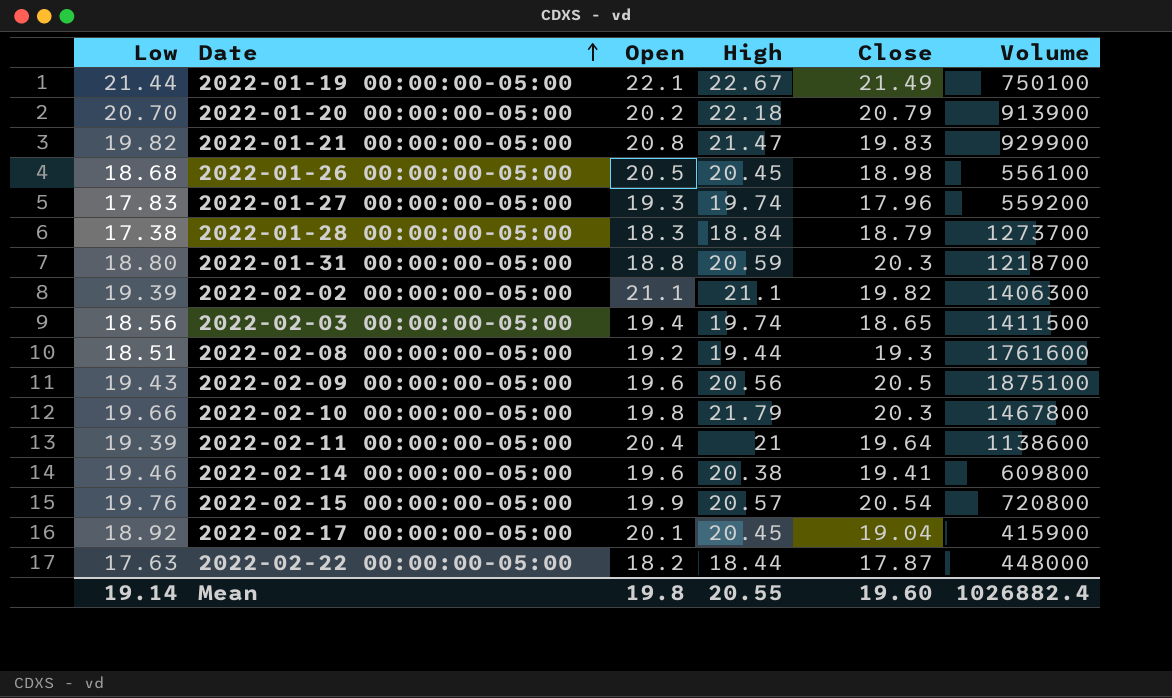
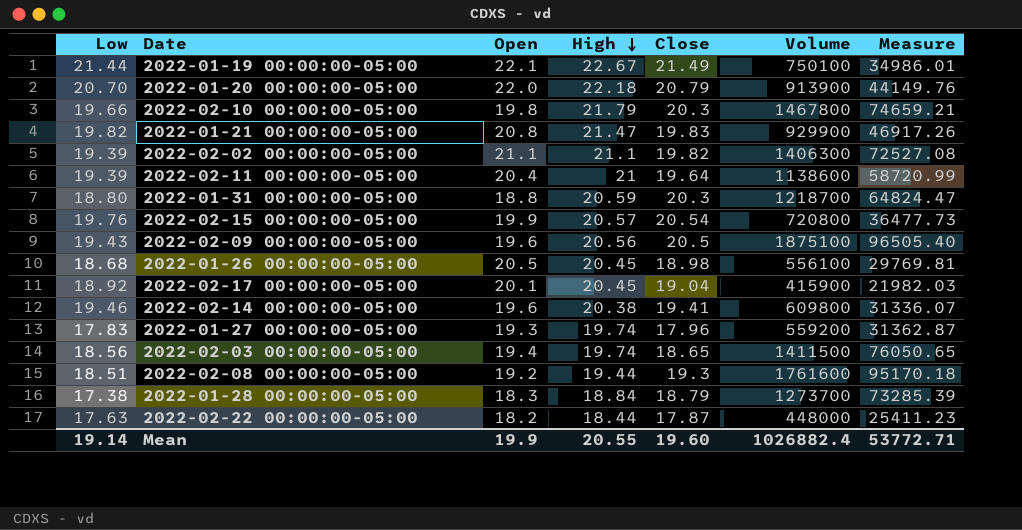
row order: Date ascending -> High descending
column Measure | formula: none -> [Volume] / [Low]
2022-01-20 00:00:00-05:00 | Open: 20.2 -> 22.0
Mean | Open: 19.8 -> 19.9

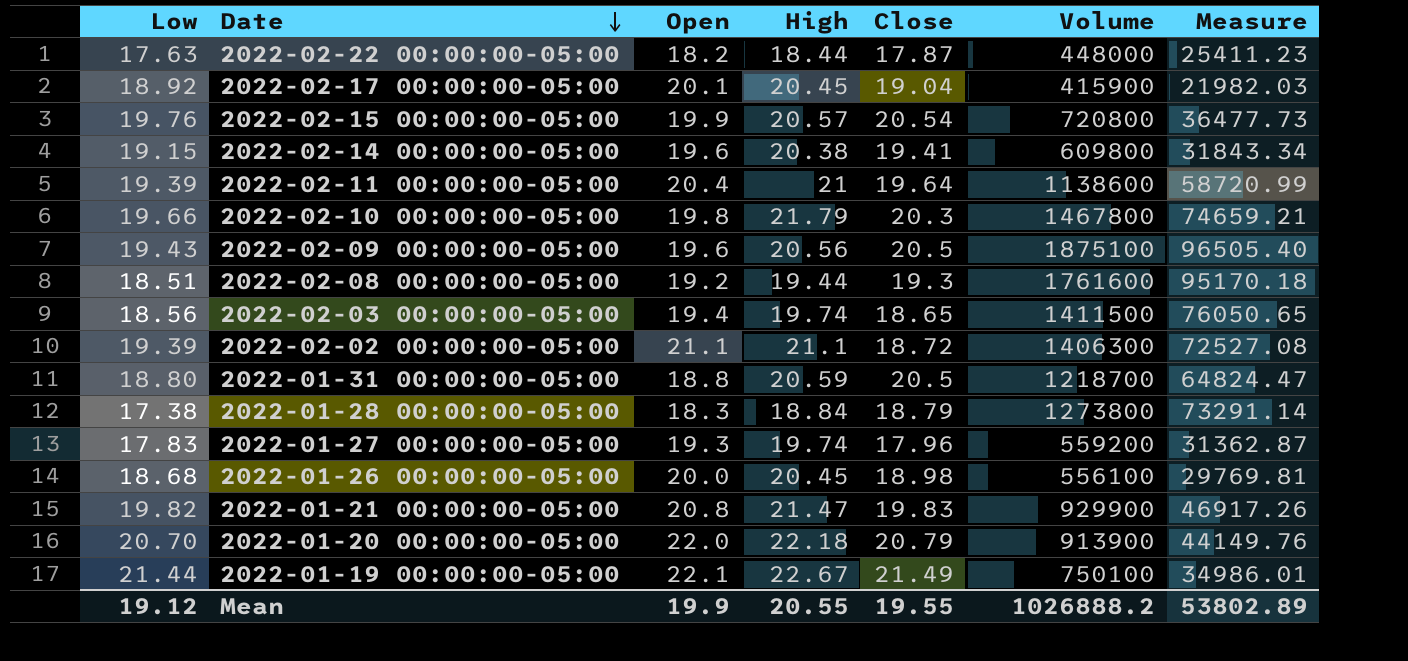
row order: High descending -> Date descending
2022-02-14 00:00:00-05:00 | Low: 19.46 -> 19.15
2022-02-14 00:00:00-05:00 | Measure: 31336.07 -> 31843.34
2022-02-02 00:00:00-05:00 | Close: 19.82 -> 18.72
2022-01-31 00:00:00-05:00 | Close: 20.3 -> 20.5
2022-01-28 00:00:00-05:00 | Volume: 1273700 -> 1273800
2022-01-28 00:00:00-05:00 | Measure: 73285.39 -> 73291.14
2022-01-26 00:00:00-05:00 | Open: 20.5 -> 20.0
Mean | Low: 19.14 -> 19.12
Mean | Close: 19.60 -> 19.55
Mean | Volume: 1026882.4 -> 1026888.2
Mean | Measure: 53772.71 -> 53802.89

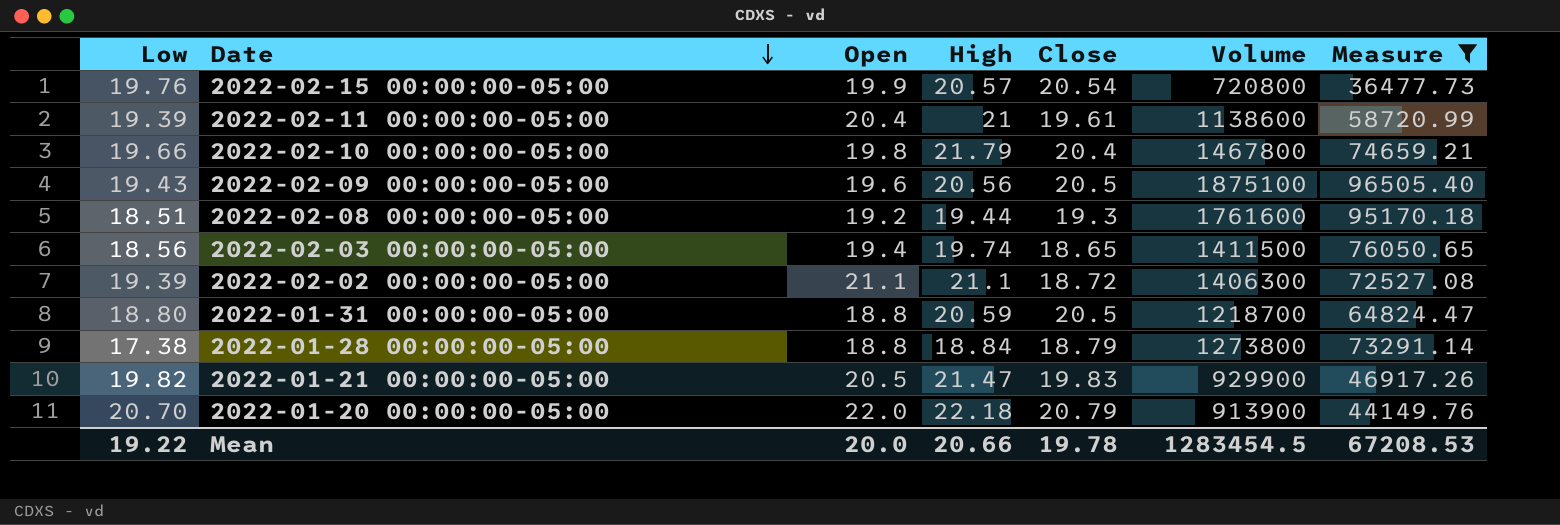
filter: none -> Measure >= 36477.73
2022-02-11 00:00:00-05:00 | Close: 19.64 -> 19.61
2022-02-10 00:00:00-05:00 | Close: 20.3 -> 20.4
2022-01-28 00:00:00-05:00 | Open: 18.3 -> 18.8
2022-01-21 00:00:00-05:00 | Open: 20.8 -> 20.5
Mean | Low: 19.12 -> 19.22
Mean | Open: 19.9 -> 20.0
Mean | High: 20.55 -> 20.66
Mean | Close: 19.55 -> 19.78
Mean | Volume: 1026888.2 -> 1283454.5
Mean | Measure: 53802.89 -> 67208.53

